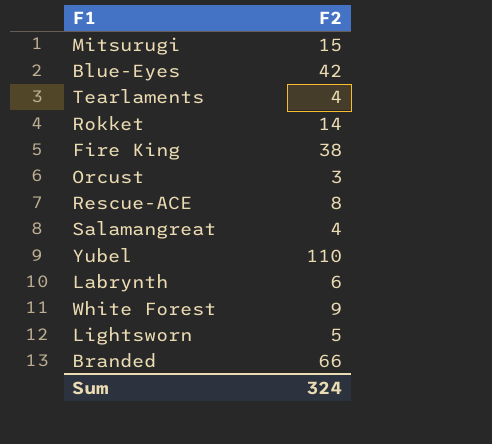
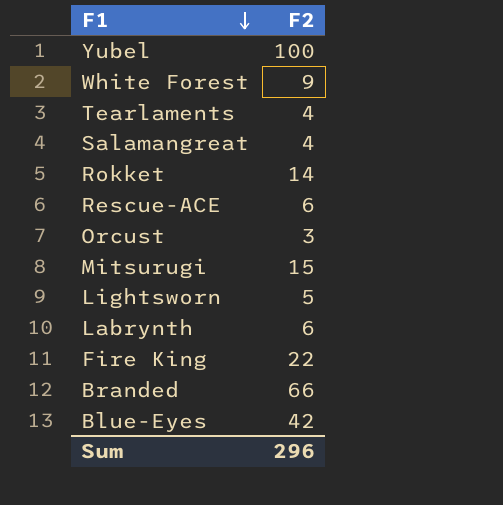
row order: none -> F1 descending
Yubel | F2: 110 -> 100
Rescue-ACE | F2: 8 -> 6
Fire King | F2: 38 -> 22
Sum | F2: 324 -> 296

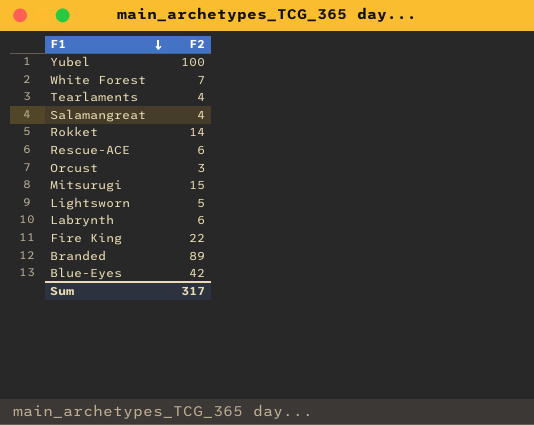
White Forest | F2: 9 -> 7
Branded | F2: 66 -> 89
Sum | F2: 296 -> 317

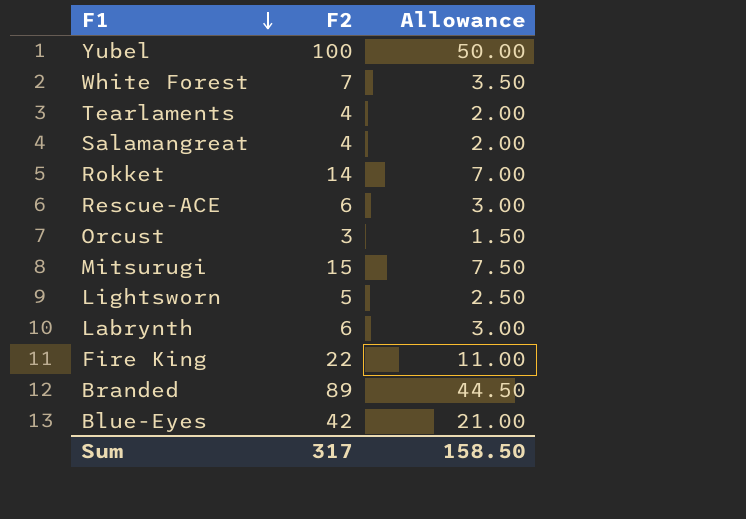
column Allowance | formula: none -> [F2] * 0.5

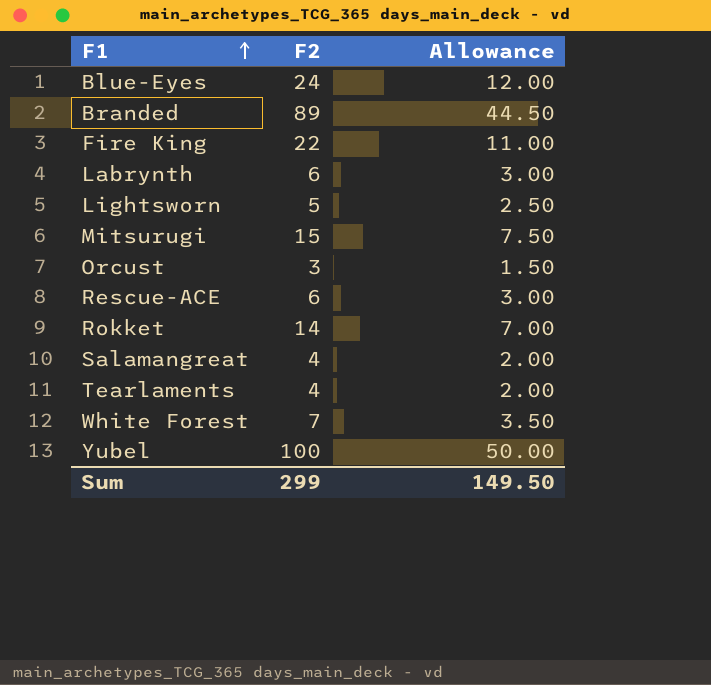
row order: F1 descending -> F1 ascending
Blue-Eyes | F2: 42 -> 24
Blue-Eyes | Allowance: 21.00 -> 12.00
Sum | F2: 317 -> 299
Sum | Allowance: 158.50 -> 149.50

